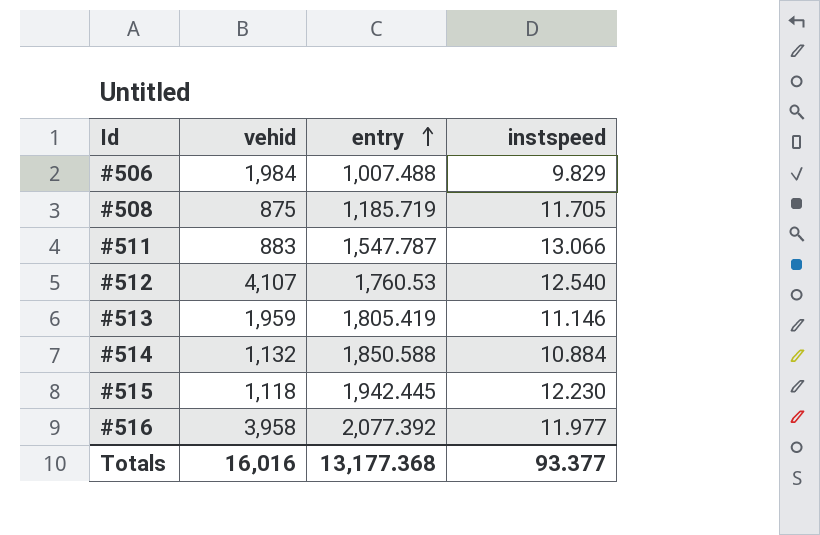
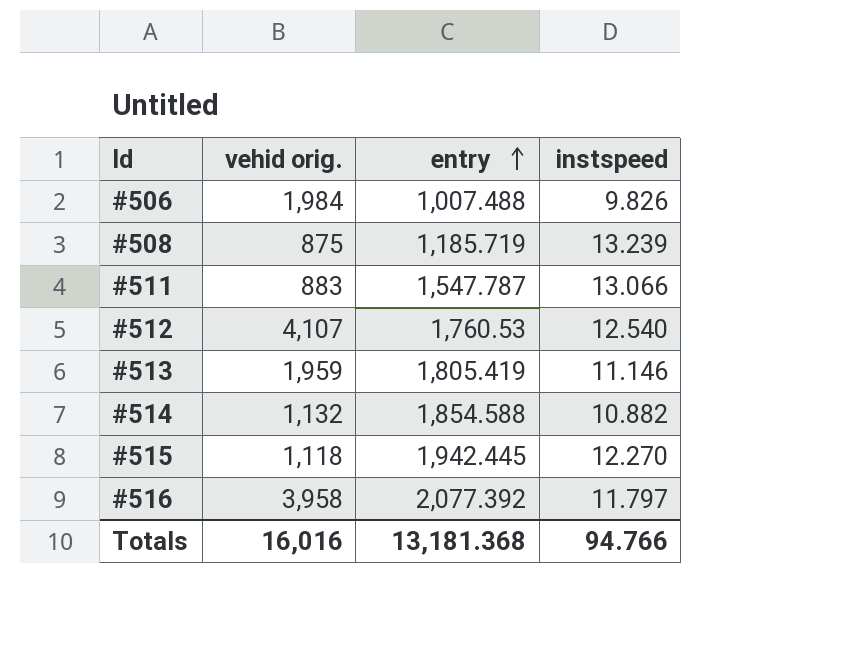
column name: vehid -> vehid orig.
#506 | instspeed: 9.829 -> 9.826
#508 | instspeed: 11.705 -> 13.239
#514 | entry: 1,850.588 -> 1,854.588
#514 | instspeed: 10.884 -> 10.882
#515 | instspeed: 12.230 -> 12.270
#516 | instspeed: 11.977 -> 11.797
Totals | entry: 13,177.368 -> 13,181.368
Totals | instspeed: 93.377 -> 94.766

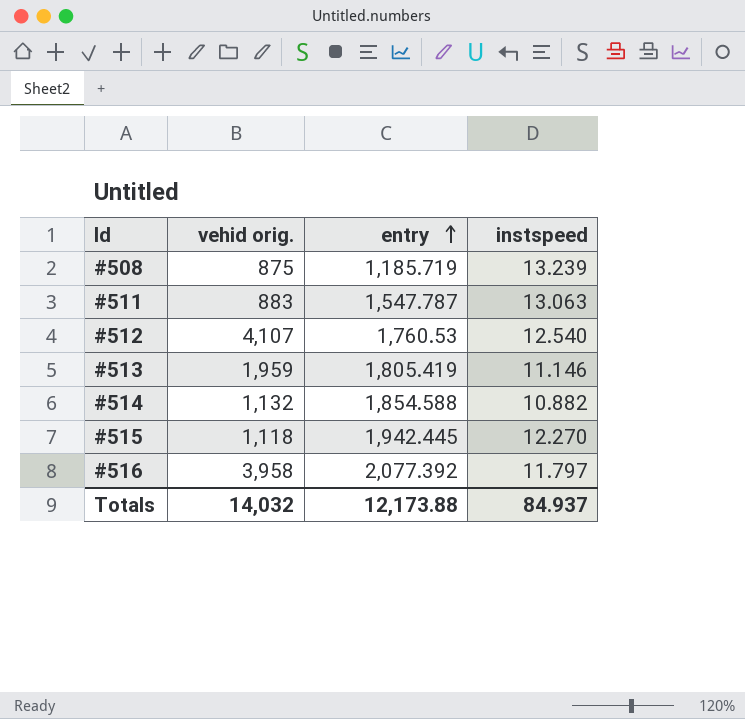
row #506: 1,984 | 1,007.488 | 9.826 -> none
#511 | instspeed: 13.066 -> 13.063
Totals | vehid orig.: 16,016 -> 14,032
Totals | entry: 13,181.368 -> 12,173.88
Totals | instspeed: 94.766 -> 84.937

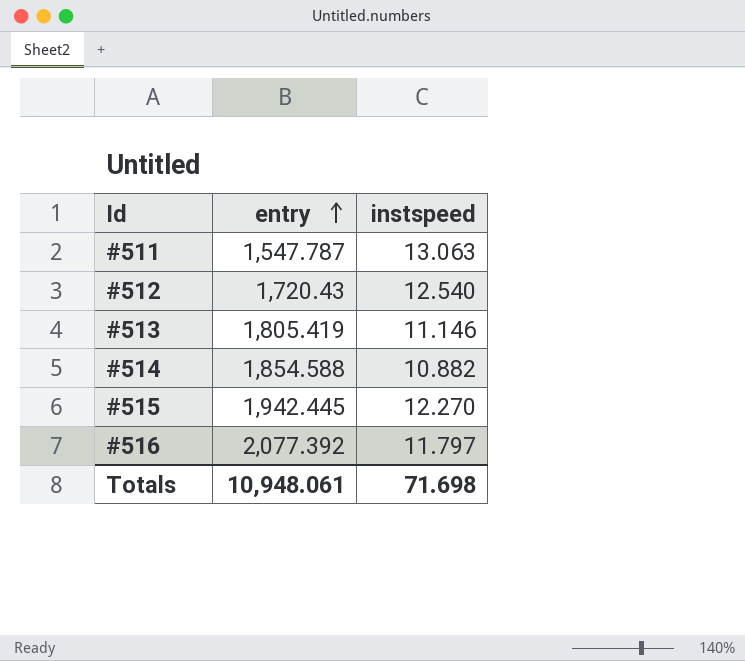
column vehid orig. | position: 2 -> none
row #508: 875 | 1,185.719 | 13.239 -> none
#512 | entry: 1,760.53 -> 1,720.43
Totals | entry: 12,173.88 -> 10,948.061
Totals | instspeed: 84.937 -> 71.698

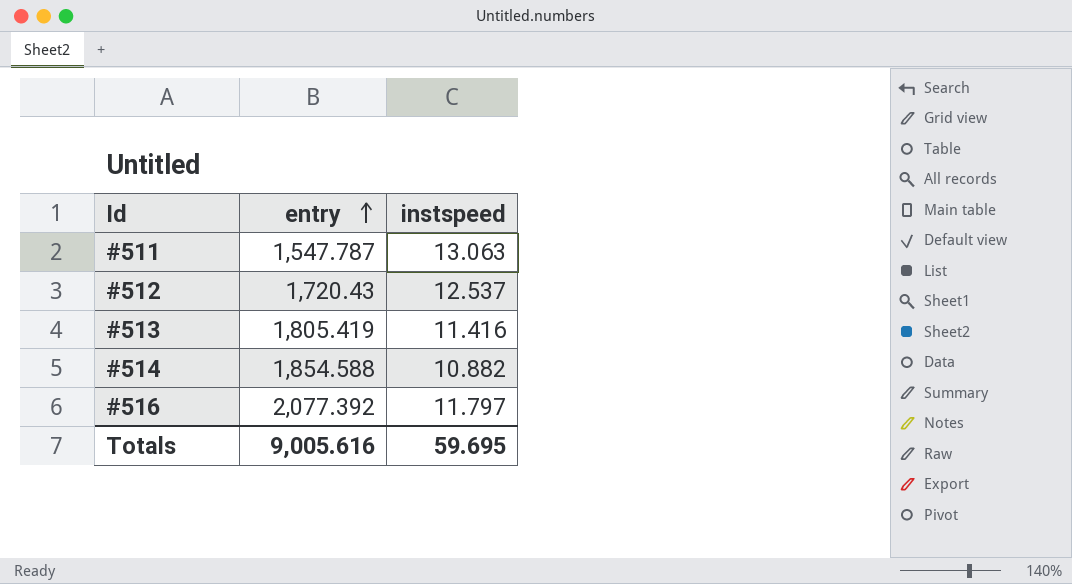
row #515: 1,942.445 | 12.270 -> none
#512 | instspeed: 12.540 -> 12.537
#513 | instspeed: 11.146 -> 11.416
Totals | entry: 10,948.061 -> 9,005.616
Totals | instspeed: 71.698 -> 59.695

